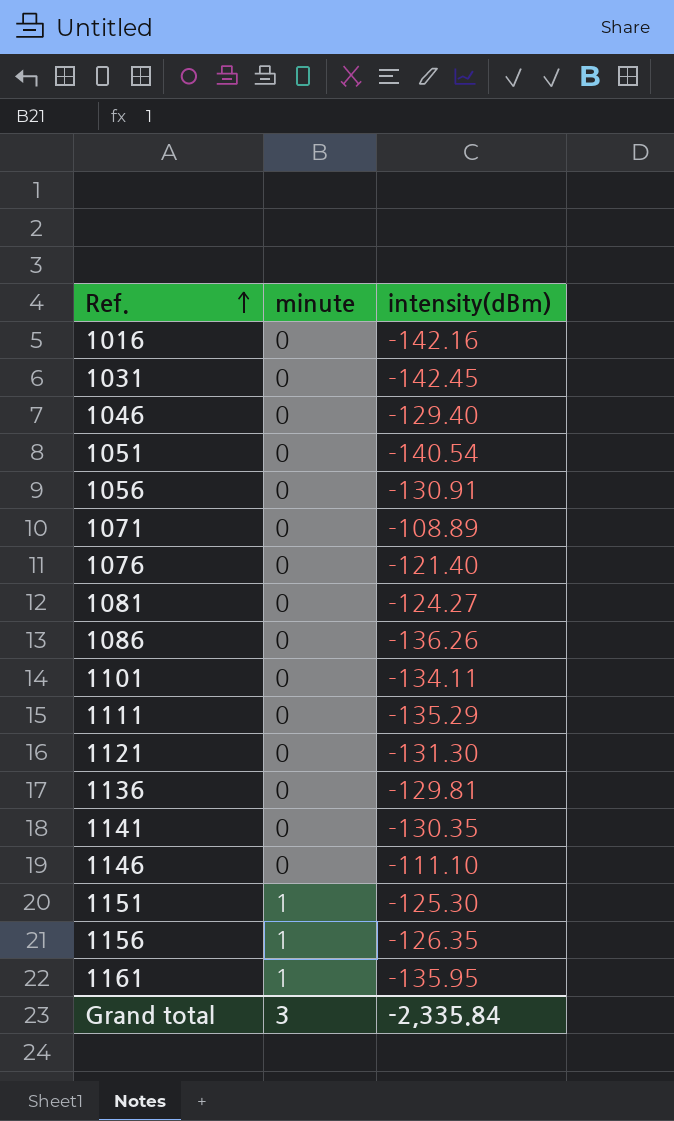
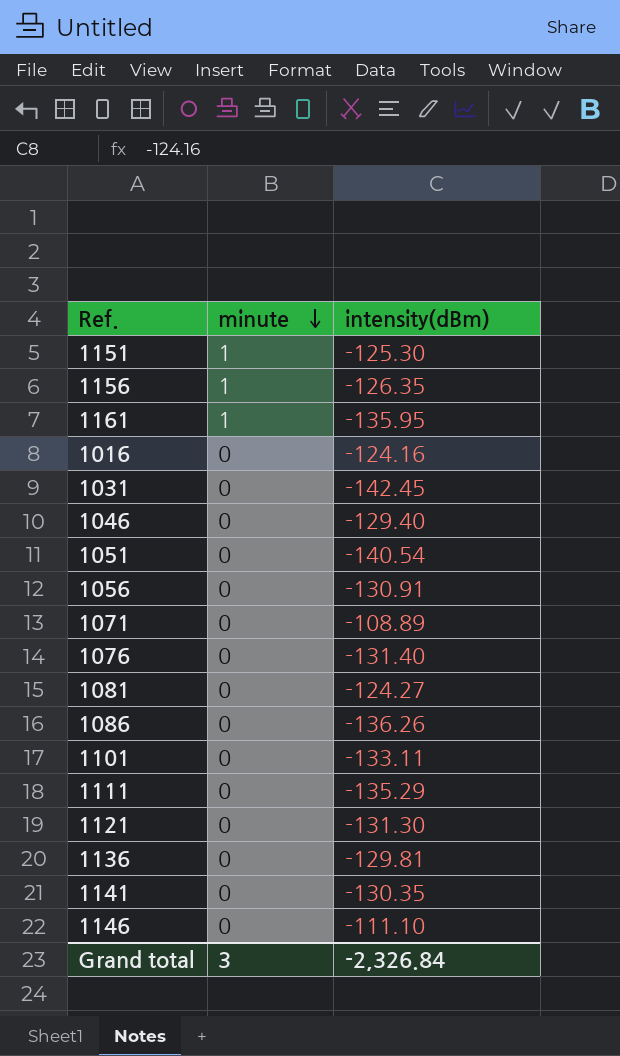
row order: Ref. ascending -> minute descending
1016 | intensity(dBm): -142.16 -> -124.16
1076 | intensity(dBm): -121.40 -> -131.40
1101 | intensity(dBm): -134.11 -> -133.11
Grand total | intensity(dBm): -2,335.84 -> -2,326.84

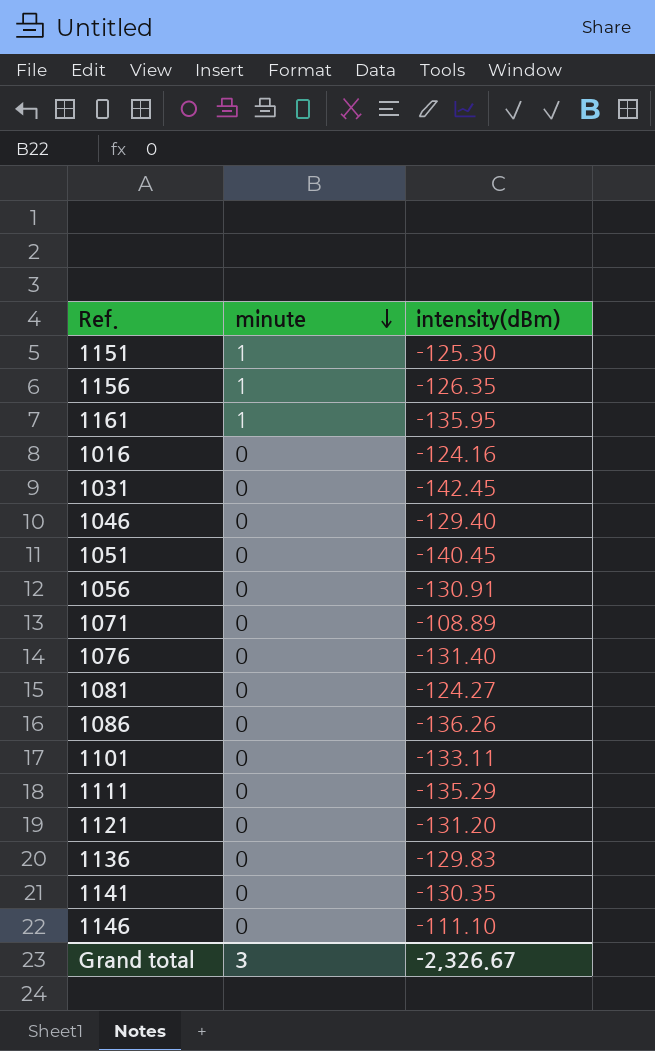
1051 | intensity(dBm): -140.54 -> -140.45
1121 | intensity(dBm): -131.30 -> -131.20
1136 | intensity(dBm): -129.81 -> -129.83
Grand total | intensity(dBm): -2,326.84 -> -2,326.67

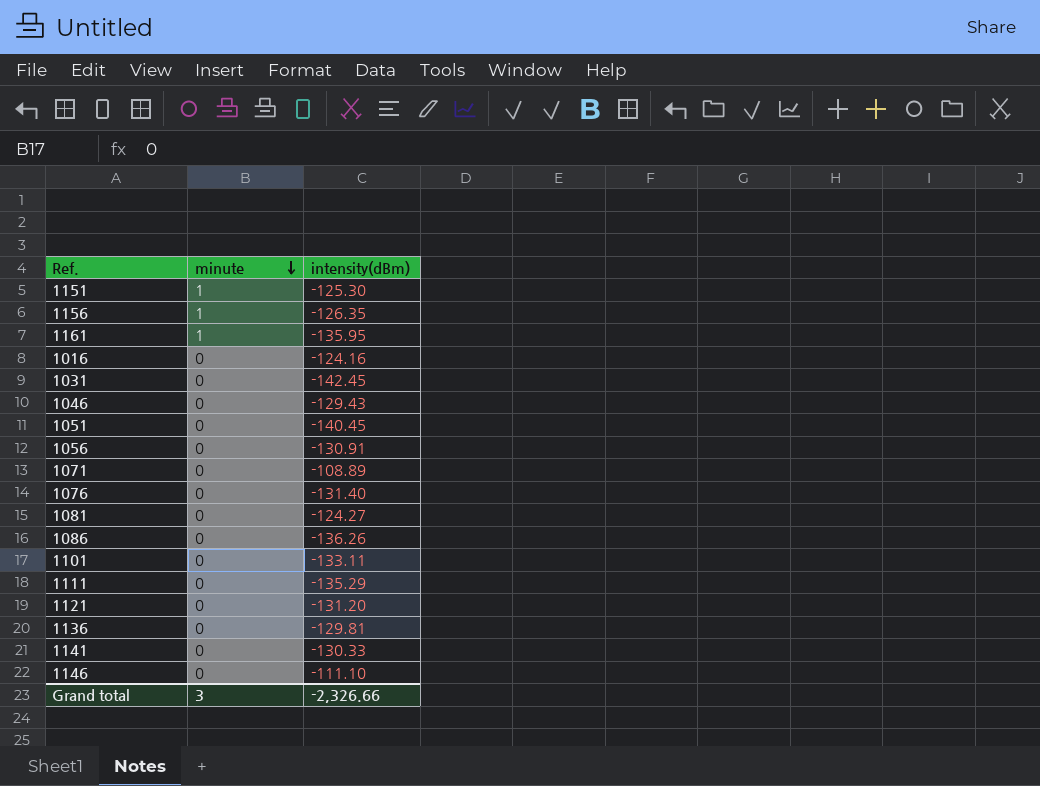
1046 | intensity(dBm): -129.40 -> -129.43
1136 | intensity(dBm): -129.83 -> -129.81
1141 | intensity(dBm): -130.35 -> -130.33
Grand total | intensity(dBm): -2,326.67 -> -2,326.66

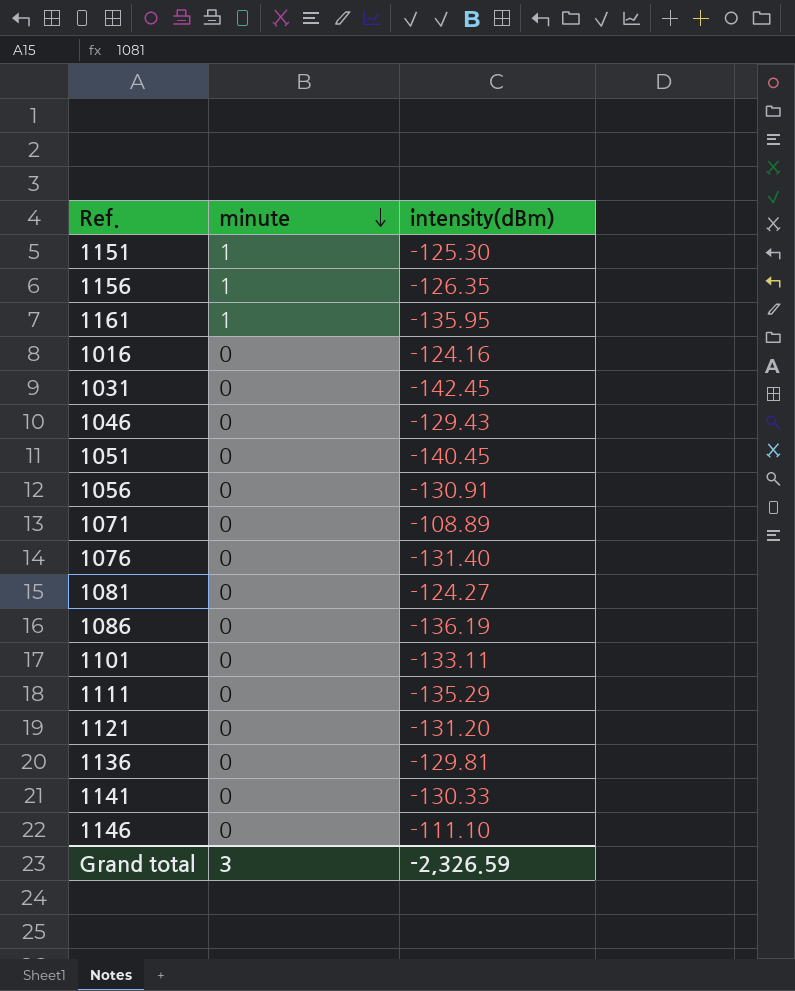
1086 | intensity(dBm): -136.26 -> -136.19
Grand total | intensity(dBm): -2,326.66 -> -2,326.59

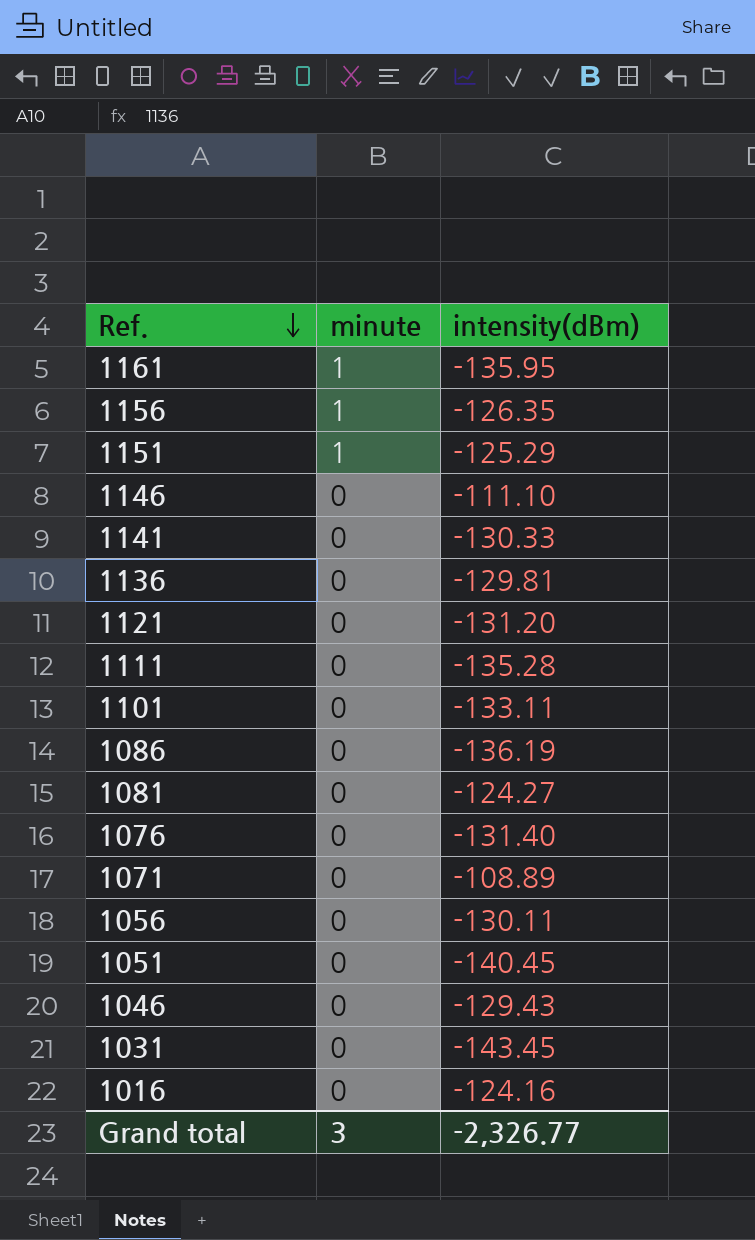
row order: minute descending -> Ref. descending
1151 | intensity(dBm): -125.30 -> -125.29
1111 | intensity(dBm): -135.29 -> -135.28
1056 | intensity(dBm): -130.91 -> -130.11
1031 | intensity(dBm): -142.45 -> -143.45
Grand total | intensity(dBm): -2,326.59 -> -2,326.77

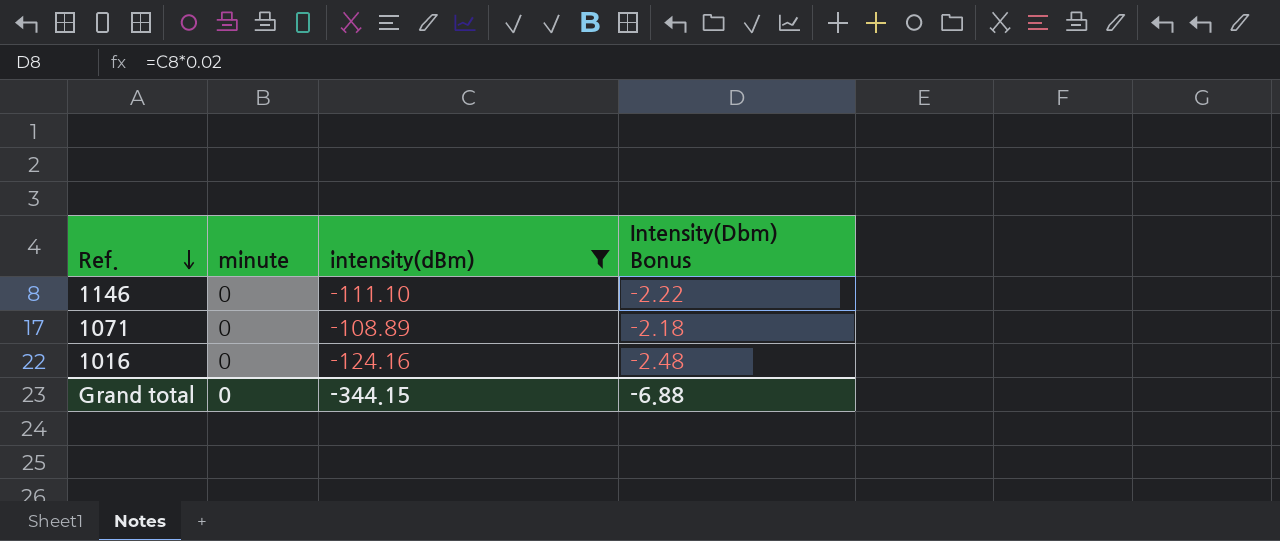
filter: none -> intensity(dBm) >= -124.16
column Intensity(Dbm) Bonus | formula: none -> [intensity(dBm)] * 0.02
Grand total | minute: 3 -> 0
Grand total | intensity(dBm): -2,326.77 -> -344.15

